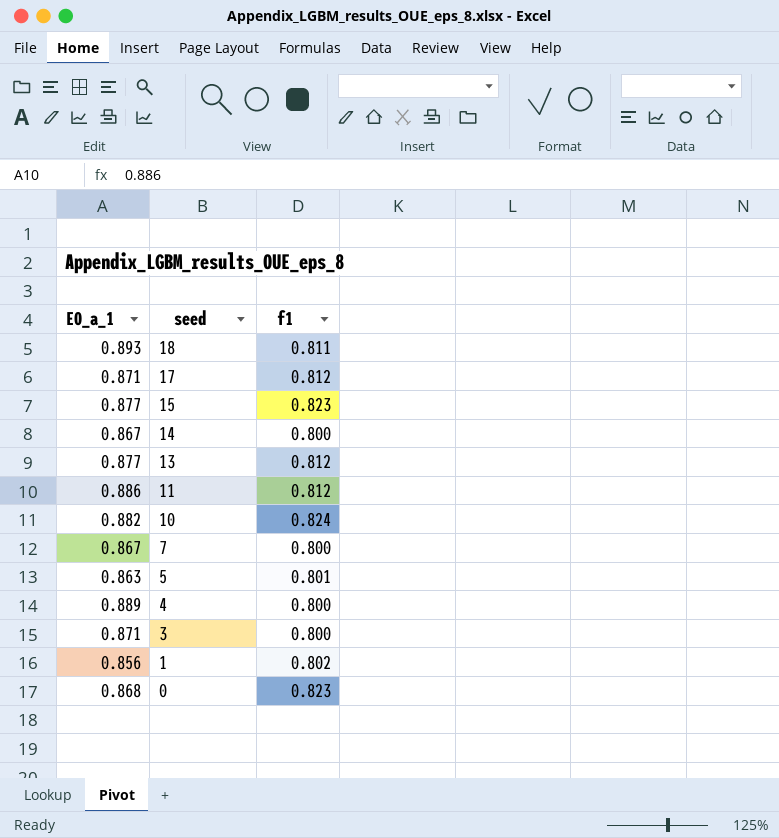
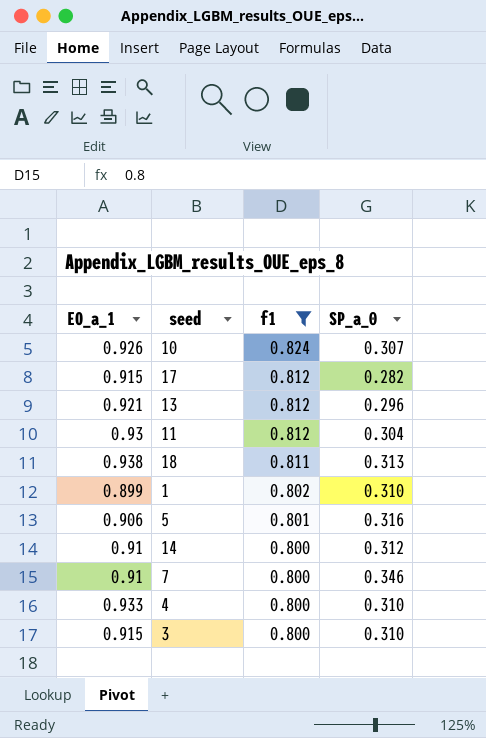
filter: none -> f1 != 0.823
row order: seed descending -> f1 descending
column SP_a_0 | position: none -> 4
10 | EO_a_1: 0.882 -> 0.926
17 | EO_a_1: 0.871 -> 0.915
13 | EO_a_1: 0.877 -> 0.921
11 | EO_a_1: 0.886 -> 0.93
18 | EO_a_1: 0.893 -> 0.938
1 | EO_a_1: 0.856 -> 0.899
5 | EO_a_1: 0.863 -> 0.906
14 | EO_a_1: 0.867 -> 0.91
7 | EO_a_1: 0.867 -> 0.91
4 | EO_a_1: 0.889 -> 0.933
3 | EO_a_1: 0.871 -> 0.915

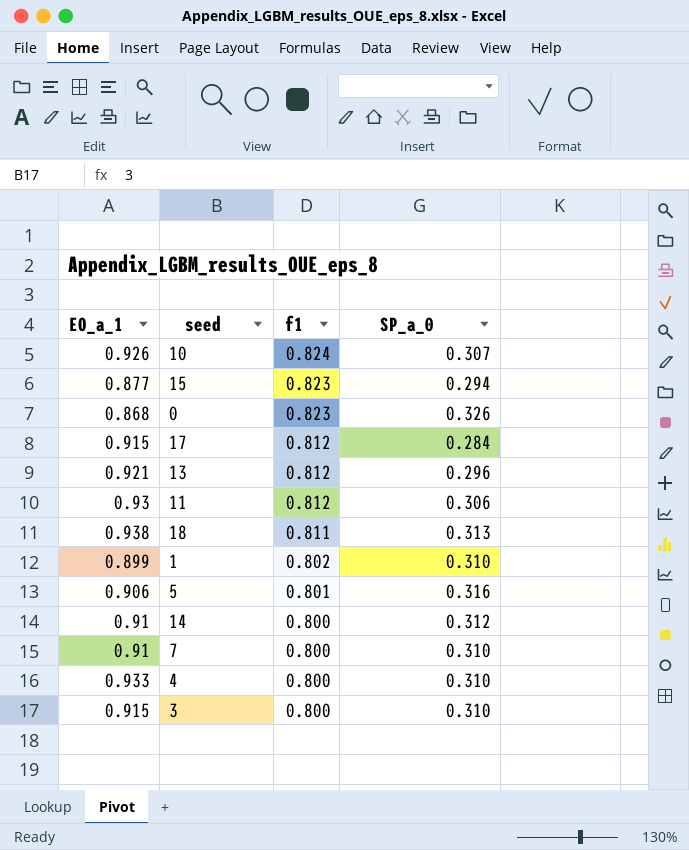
filter: f1 != 0.823 -> none
17 | SP_a_0: 0.282 -> 0.284
11 | SP_a_0: 0.304 -> 0.306
7 | SP_a_0: 0.346 -> 0.310

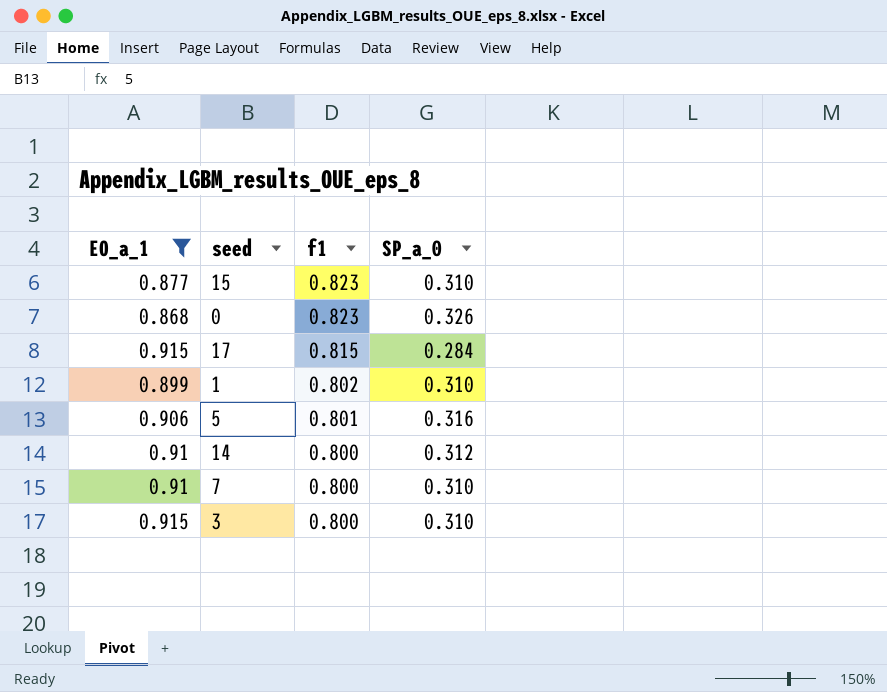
filter: none -> EO_a_1 <= 0.915
15 | SP_a_0: 0.294 -> 0.310
17 | f1: 0.812 -> 0.815

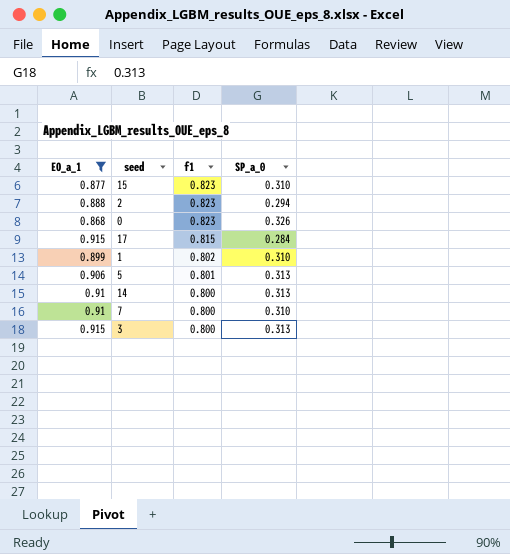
row 2: none -> 0.888 | 0.823 | 0.294
5 | SP_a_0: 0.316 -> 0.313
14 | SP_a_0: 0.312 -> 0.313
3 | SP_a_0: 0.310 -> 0.313

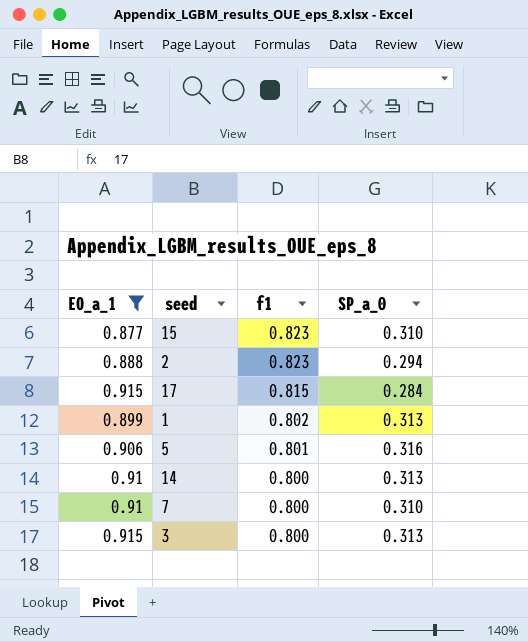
row 0: 0.868 | 0.823 | 0.326 -> none
1 | SP_a_0: 0.310 -> 0.313
5 | SP_a_0: 0.313 -> 0.316

